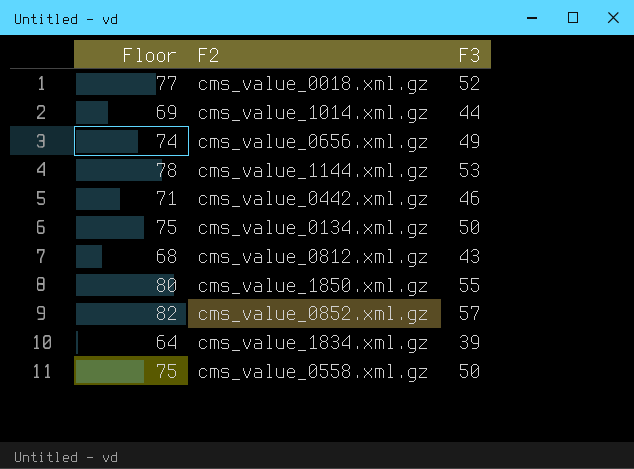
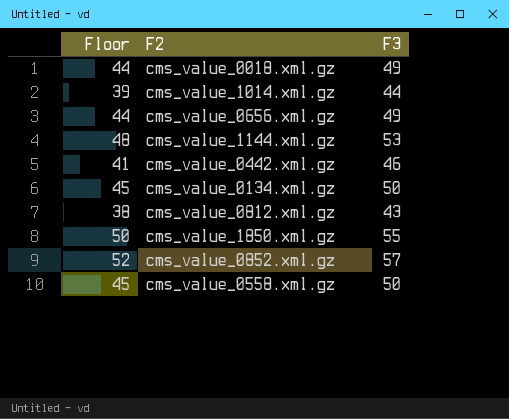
column Floor | formula: [F3] + 25 -> [F3] - 5
row cms_value_1834.xml.gz: 64 | 39 -> none
cms_value_0018.xml.gz | F3: 52 -> 49

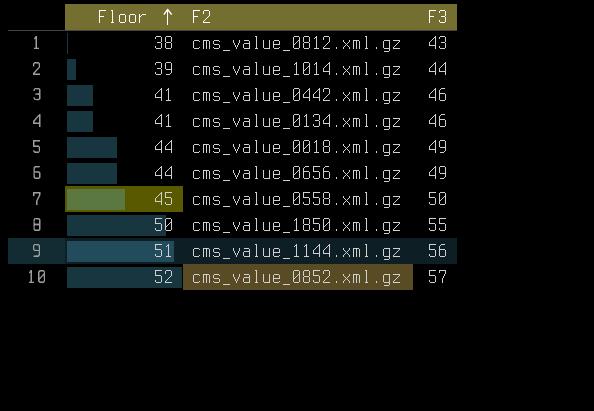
row order: none -> Floor ascending
cms_value_0134.xml.gz | Floor: 45 -> 41
cms_value_0134.xml.gz | F3: 50 -> 46
cms_value_1144.xml.gz | Floor: 48 -> 51
cms_value_1144.xml.gz | F3: 53 -> 56

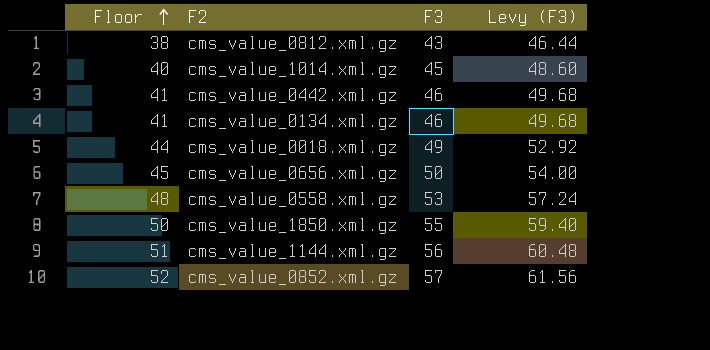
column Levy (F3) | formula: none -> [F3] * 1.08
cms_value_1014.xml.gz | Floor: 39 -> 40
cms_value_1014.xml.gz | F3: 44 -> 45
cms_value_0656.xml.gz | Floor: 44 -> 45
cms_value_0656.xml.gz | F3: 49 -> 50
cms_value_0558.xml.gz | Floor: 45 -> 48
cms_value_0558.xml.gz | F3: 50 -> 53

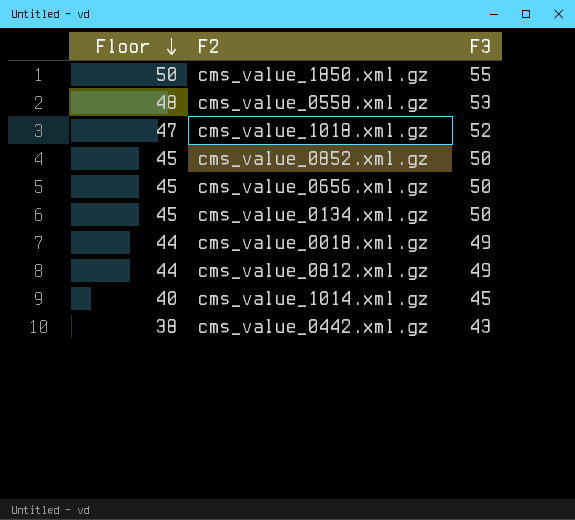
row order: Floor ascending -> Floor descending
column Levy (F3) | formula: [F3] * 1.08 -> none
row cms_value_1144.xml.gz: 51 | 56 | 60.48 -> none
row cms_value_1018.xml.gz: none -> 47 | 52
cms_value_0852.xml.gz | Floor: 52 -> 45
cms_value_0852.xml.gz | F3: 57 -> 50
cms_value_0134.xml.gz | Floor: 41 -> 45
cms_value_0134.xml.gz | F3: 46 -> 50
cms_value_0812.xml.gz | Floor: 38 -> 44
cms_value_0812.xml.gz | F3: 43 -> 49
cms_value_0442.xml.gz | Floor: 41 -> 38
cms_value_0442.xml.gz | F3: 46 -> 43

